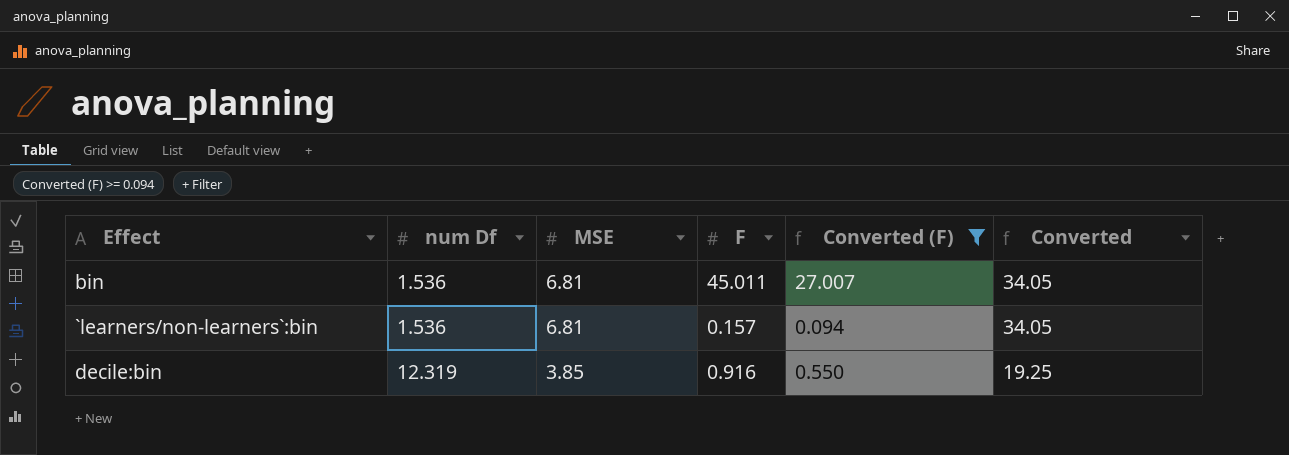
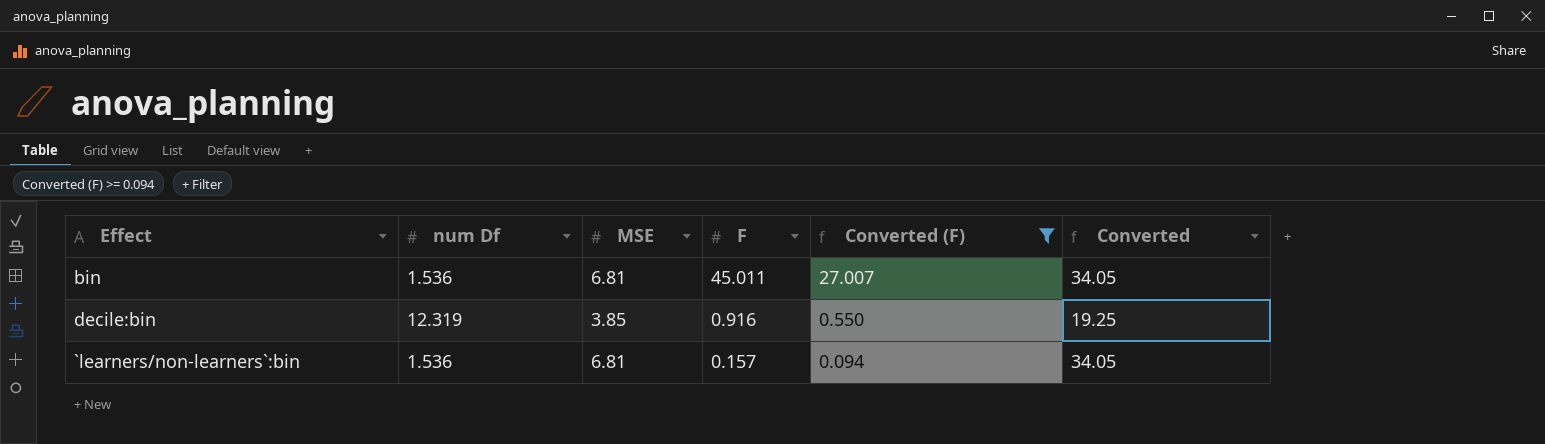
row order: num Df ascending -> F descending

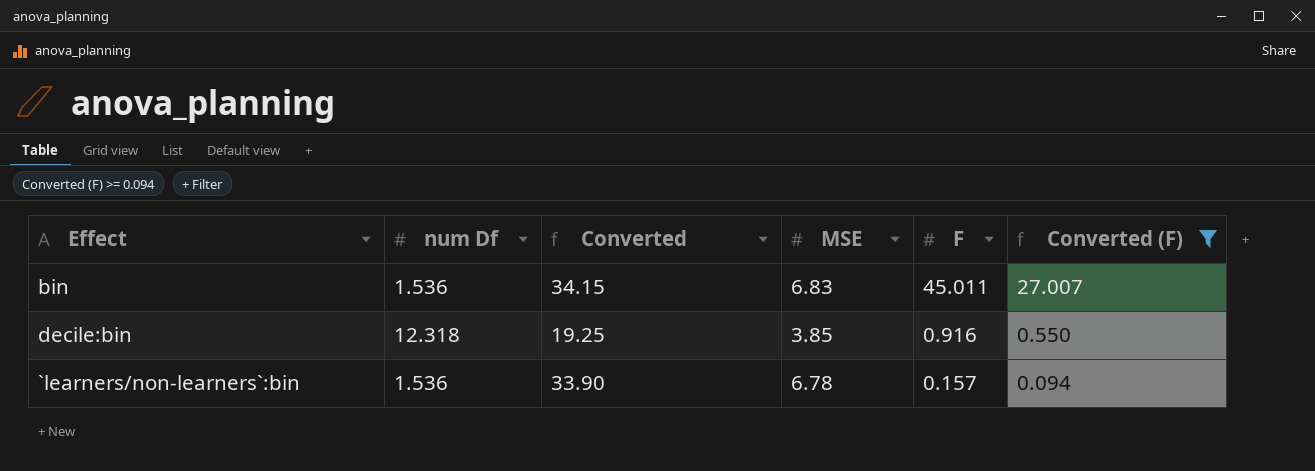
column Converted | position: 6 -> 3
bin | Converted: 34.05 -> 34.15
bin | MSE: 6.81 -> 6.83
decile:bin | num Df: 12.319 -> 12.318
`learners/non-learners`:bin | Converted: 34.05 -> 33.90
`learners/non-learners`:bin | MSE: 6.81 -> 6.78

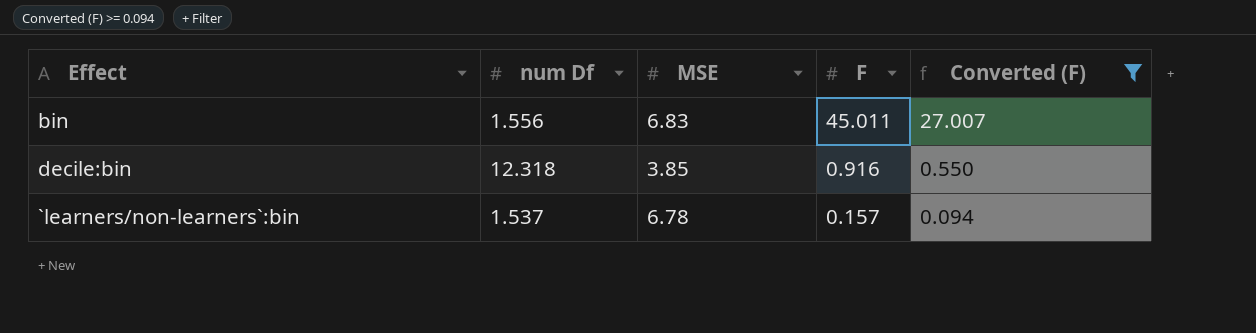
column Converted | formula: [MSE] * 5 -> none
bin | num Df: 1.536 -> 1.556
`learners/non-learners`:bin | num Df: 1.536 -> 1.537

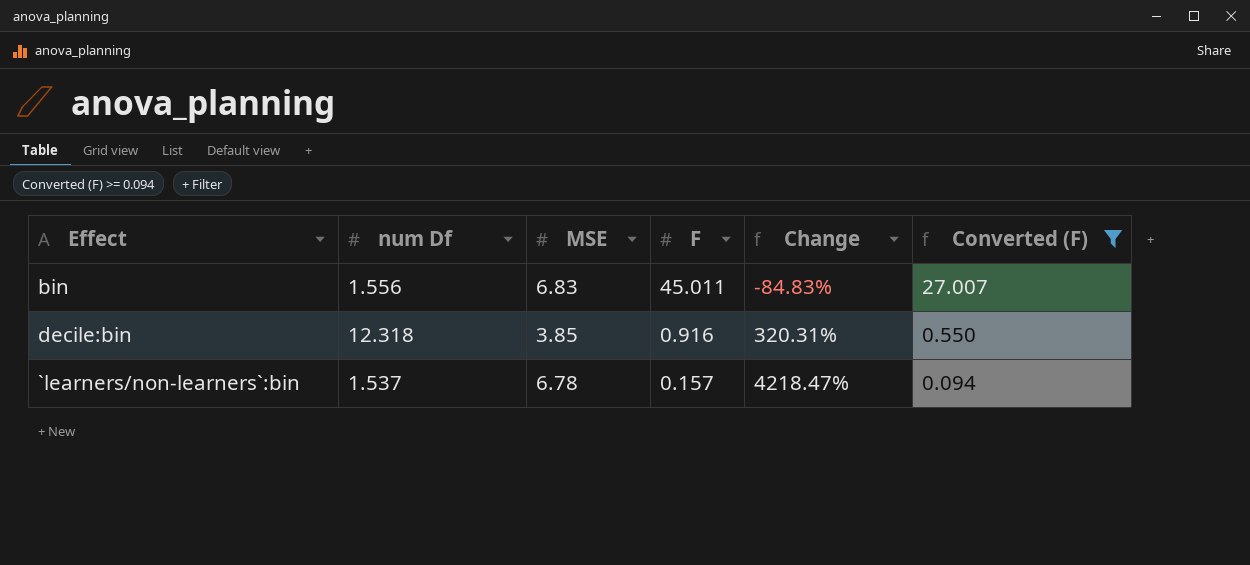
column Change | formula: none -> ([MSE] - [F]) / [F]

